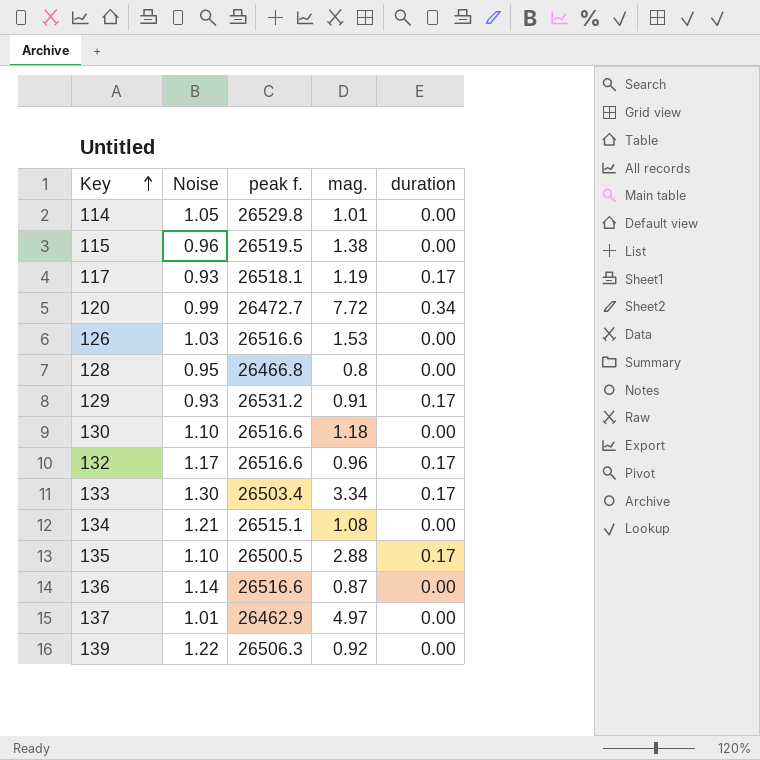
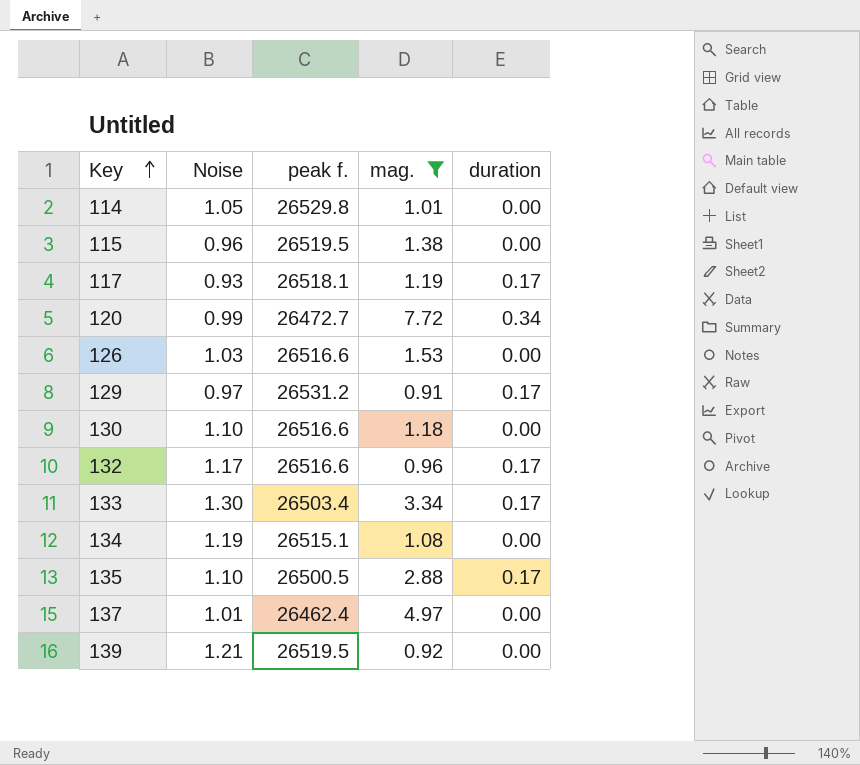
filter: none -> mag. >= 0.91
129 | Noise: 0.93 -> 0.97
134 | Noise: 1.21 -> 1.19
137 | peak f.: 26462.9 -> 26462.4
139 | Noise: 1.22 -> 1.21
139 | peak f.: 26506.3 -> 26519.5

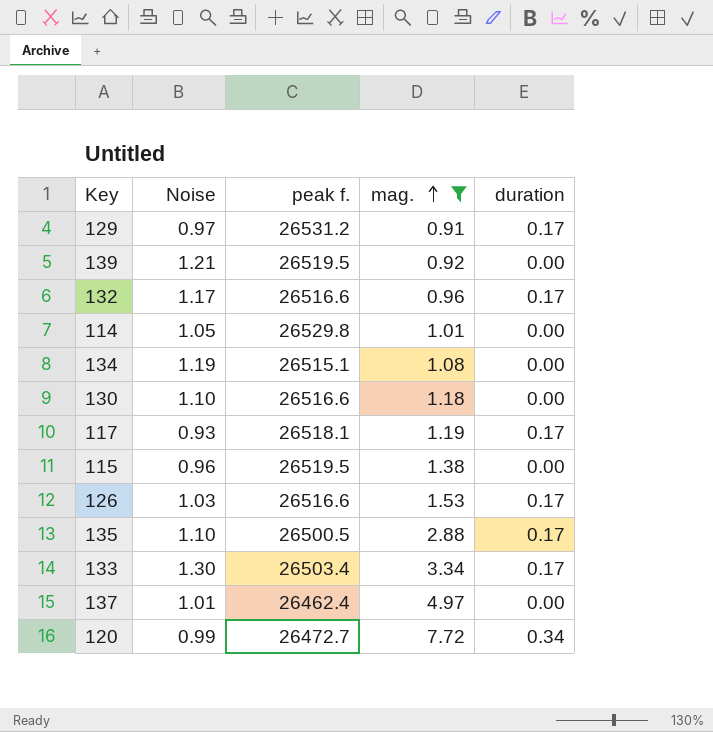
row order: Key ascending -> mag. ascending
126 | duration: 0.00 -> 0.17

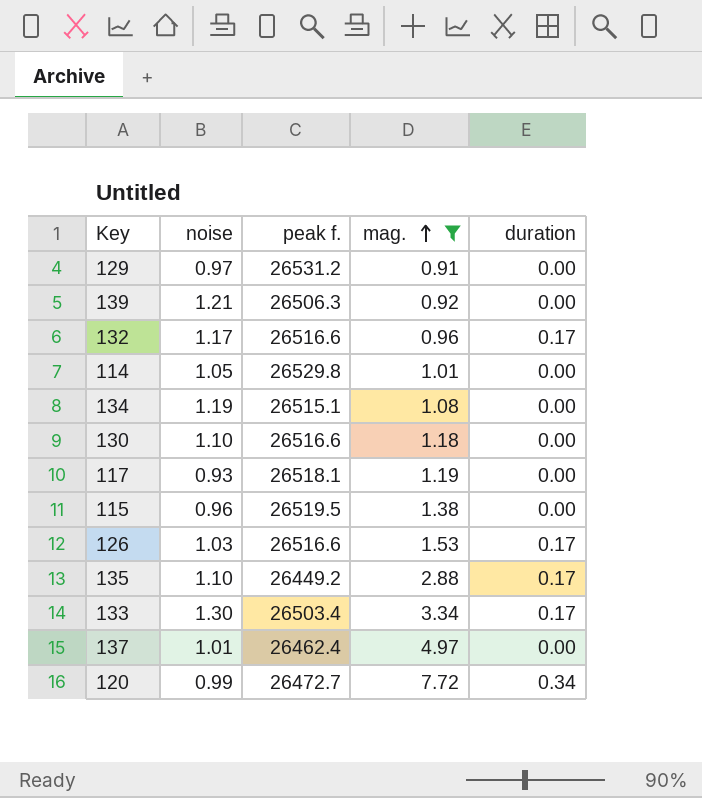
column name: Noise -> noise
129 | duration: 0.17 -> 0.00
139 | peak f.: 26519.5 -> 26506.3
117 | duration: 0.17 -> 0.00
135 | peak f.: 26500.5 -> 26449.2

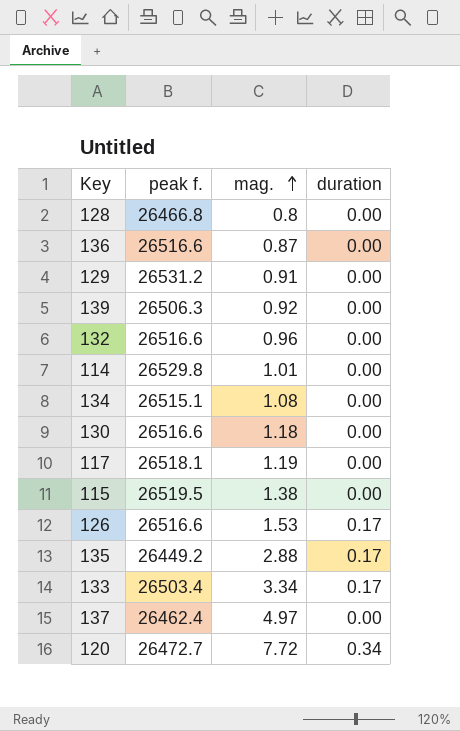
filter: mag. >= 0.91 -> none
column noise | position: 2 -> none
132 | duration: 0.17 -> 0.00

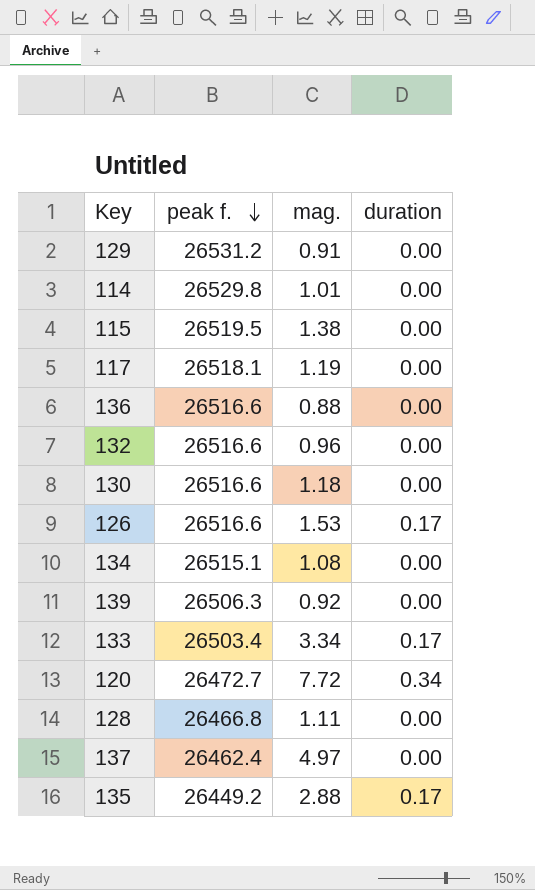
row order: mag. ascending -> peak f. descending
136 | mag.: 0.87 -> 0.88
128 | mag.: 0.8 -> 1.11

